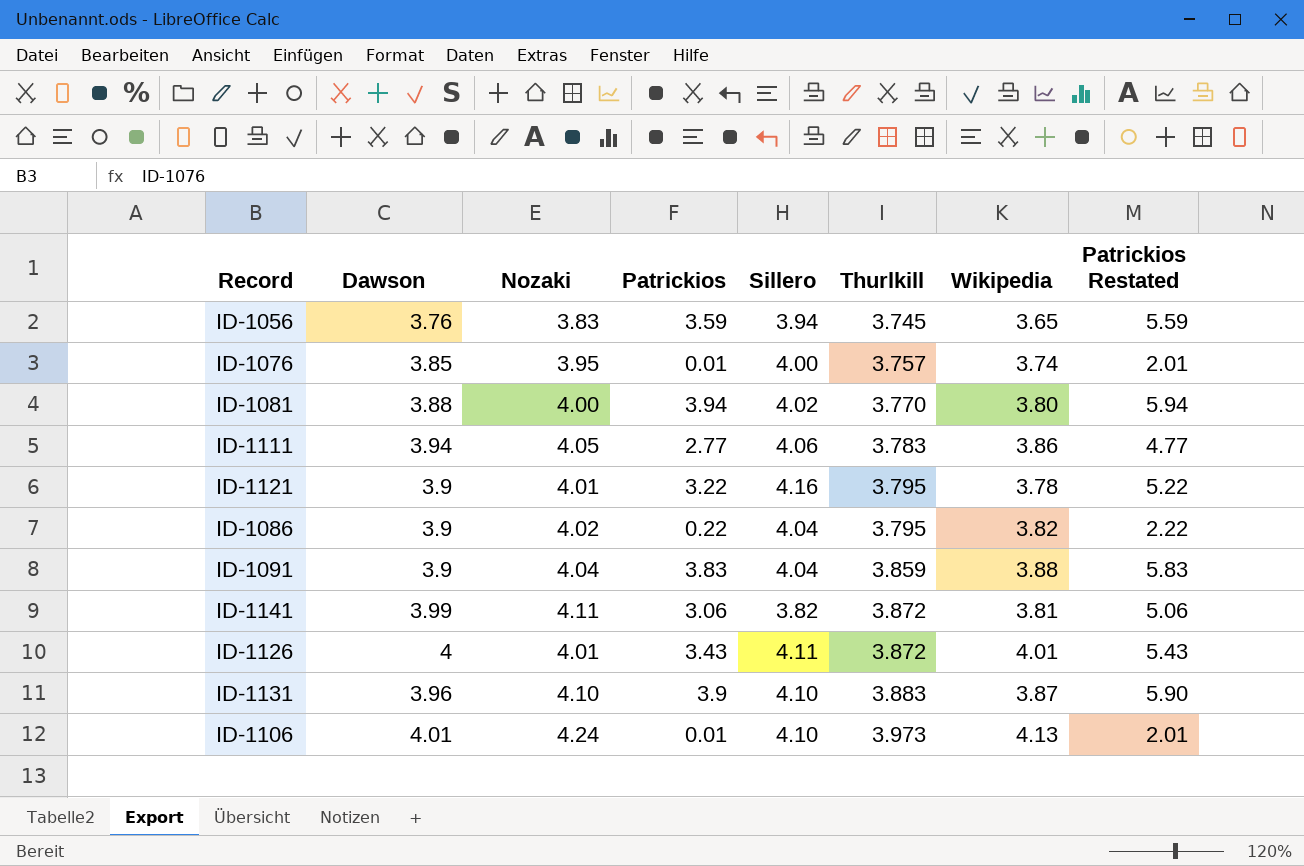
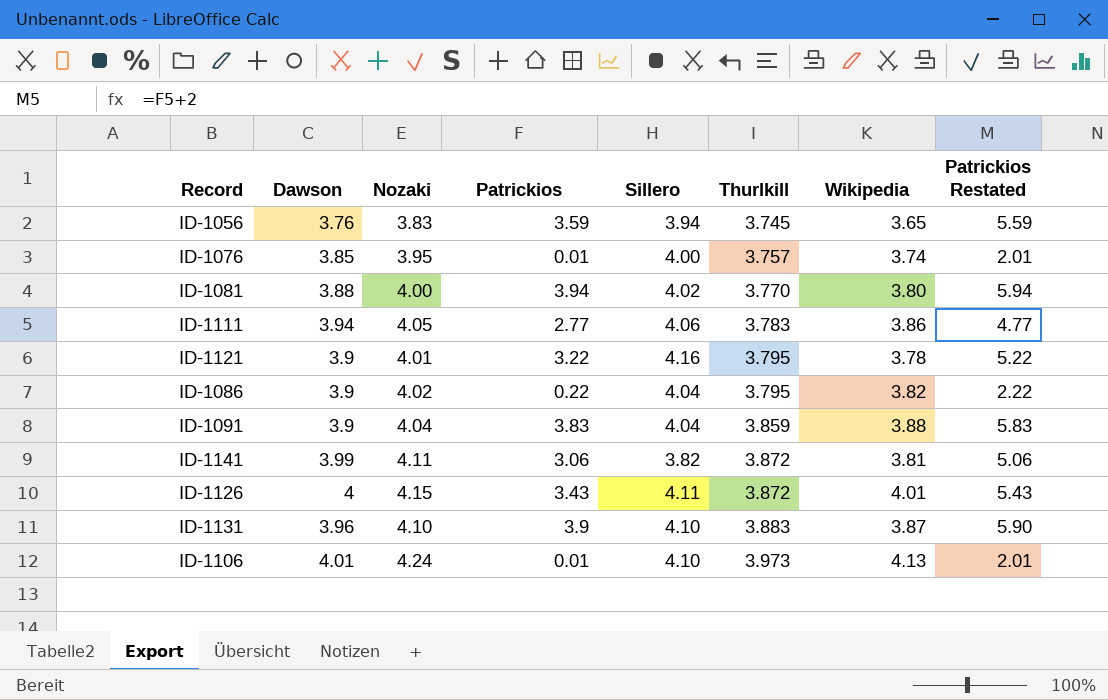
ID-1126 | Nozaki: 4.01 -> 4.15

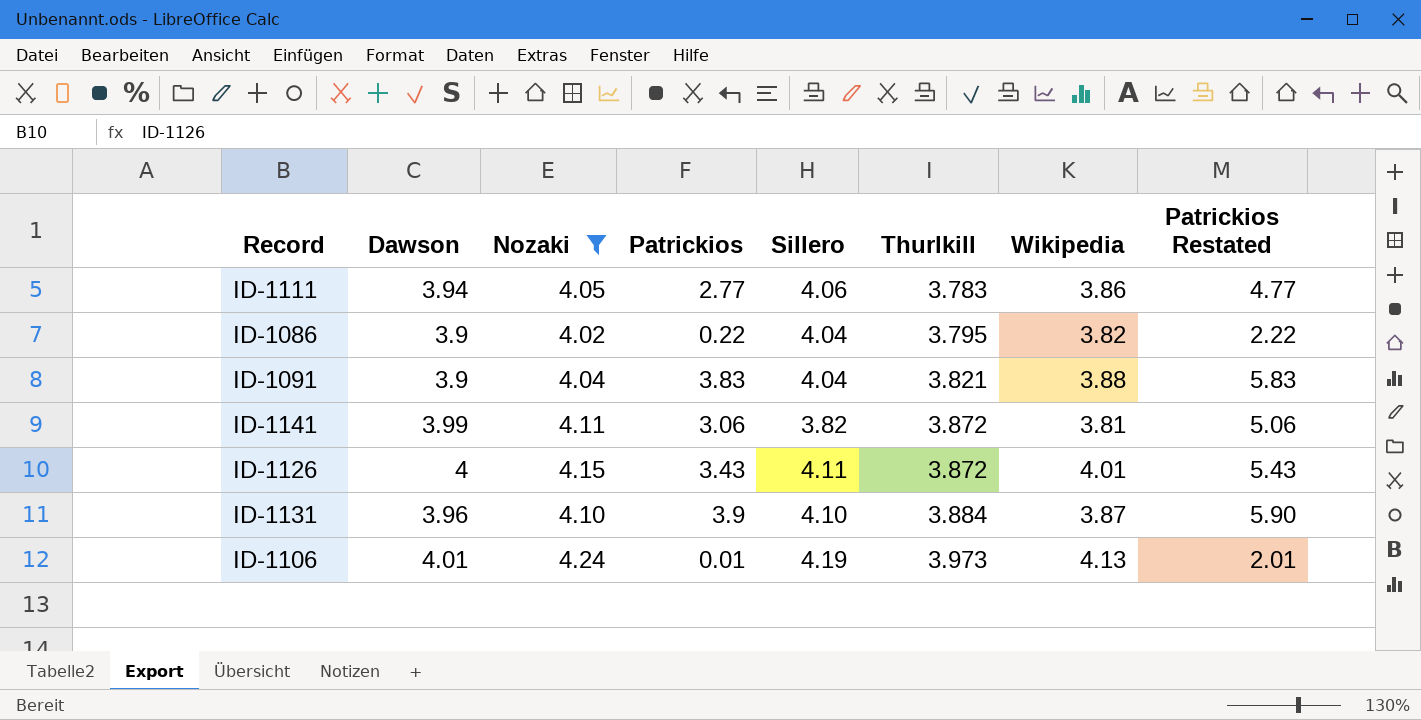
filter: none -> Nozaki >= 4.02
ID-1091 | Thurlkill: 3.859 -> 3.821
ID-1131 | Thurlkill: 3.883 -> 3.884
ID-1106 | Sillero: 4.10 -> 4.19

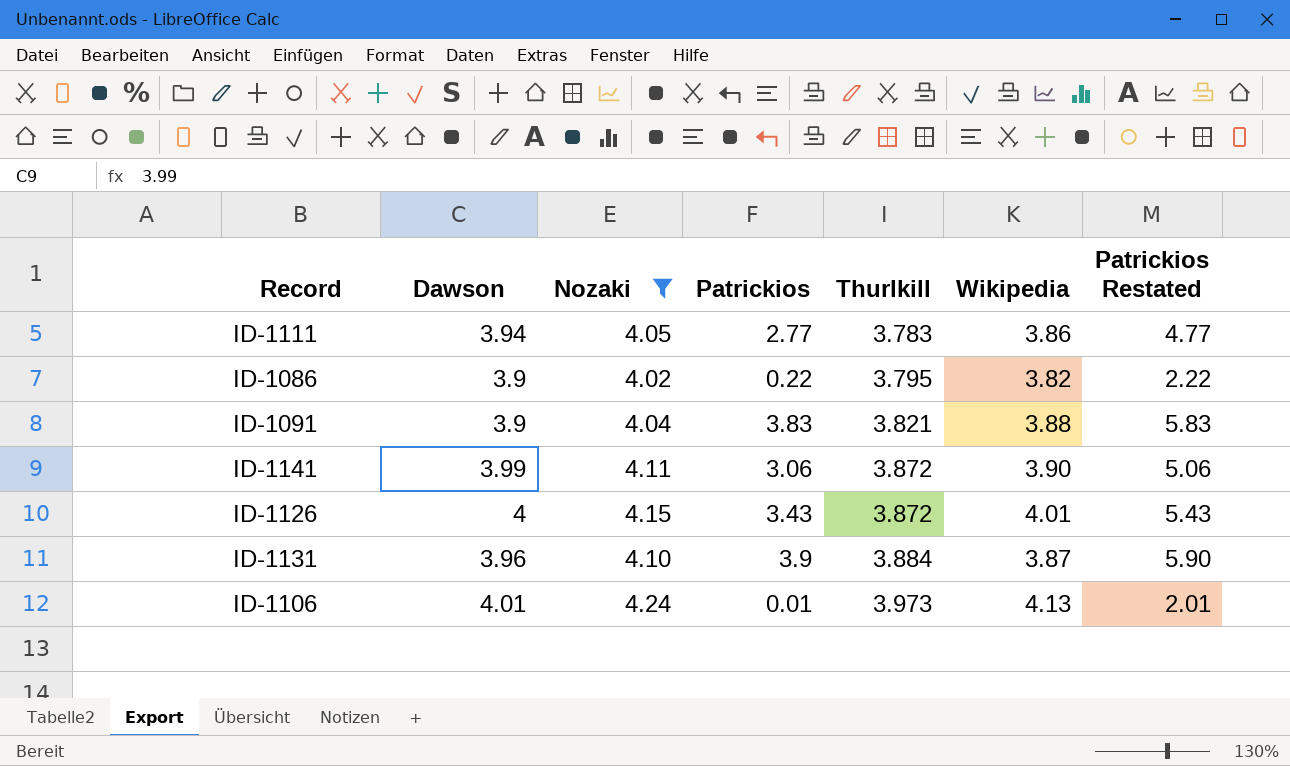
column Sillero | position: 5 -> none
ID-1141 | Wikipedia: 3.81 -> 3.90

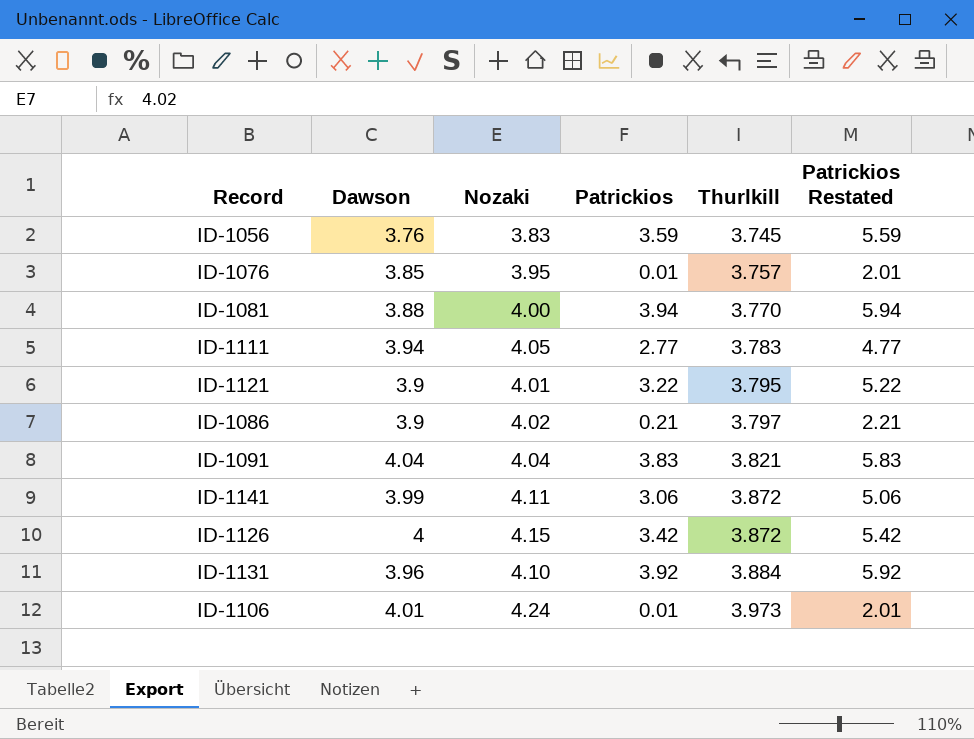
filter: Nozaki >= 4.02 -> none
column Wikipedia | position: 6 -> none
ID-1086 | Patrickios: 0.22 -> 0.21
ID-1086 | Thurlkill: 3.795 -> 3.797
ID-1086 | Patrickios Restated: 2.22 -> 2.21
ID-1091 | Dawson: 3.9 -> 4.04
ID-1126 | Patrickios: 3.43 -> 3.42
ID-1126 | Patrickios Restated: 5.43 -> 5.42
ID-1131 | Patrickios: 3.9 -> 3.92
ID-1131 | Patrickios Restated: 5.90 -> 5.92

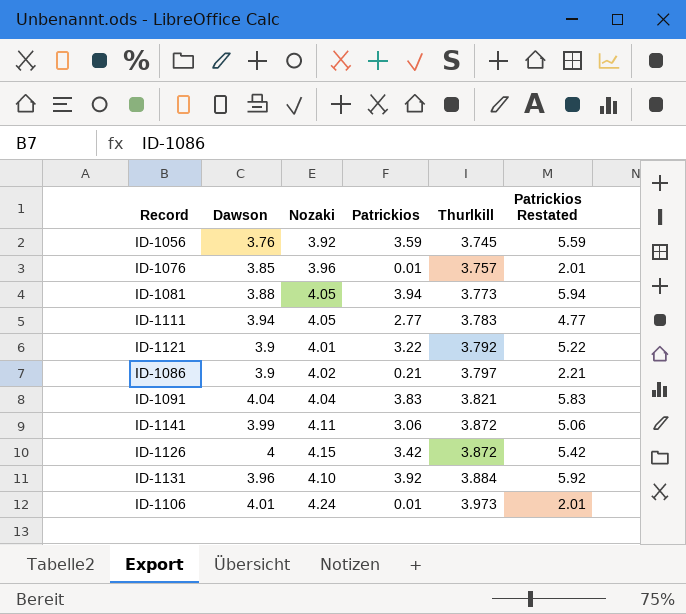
ID-1056 | Nozaki: 3.83 -> 3.92
ID-1076 | Nozaki: 3.95 -> 3.96
ID-1081 | Nozaki: 4.00 -> 4.05
ID-1081 | Thurlkill: 3.770 -> 3.773
ID-1121 | Thurlkill: 3.795 -> 3.792

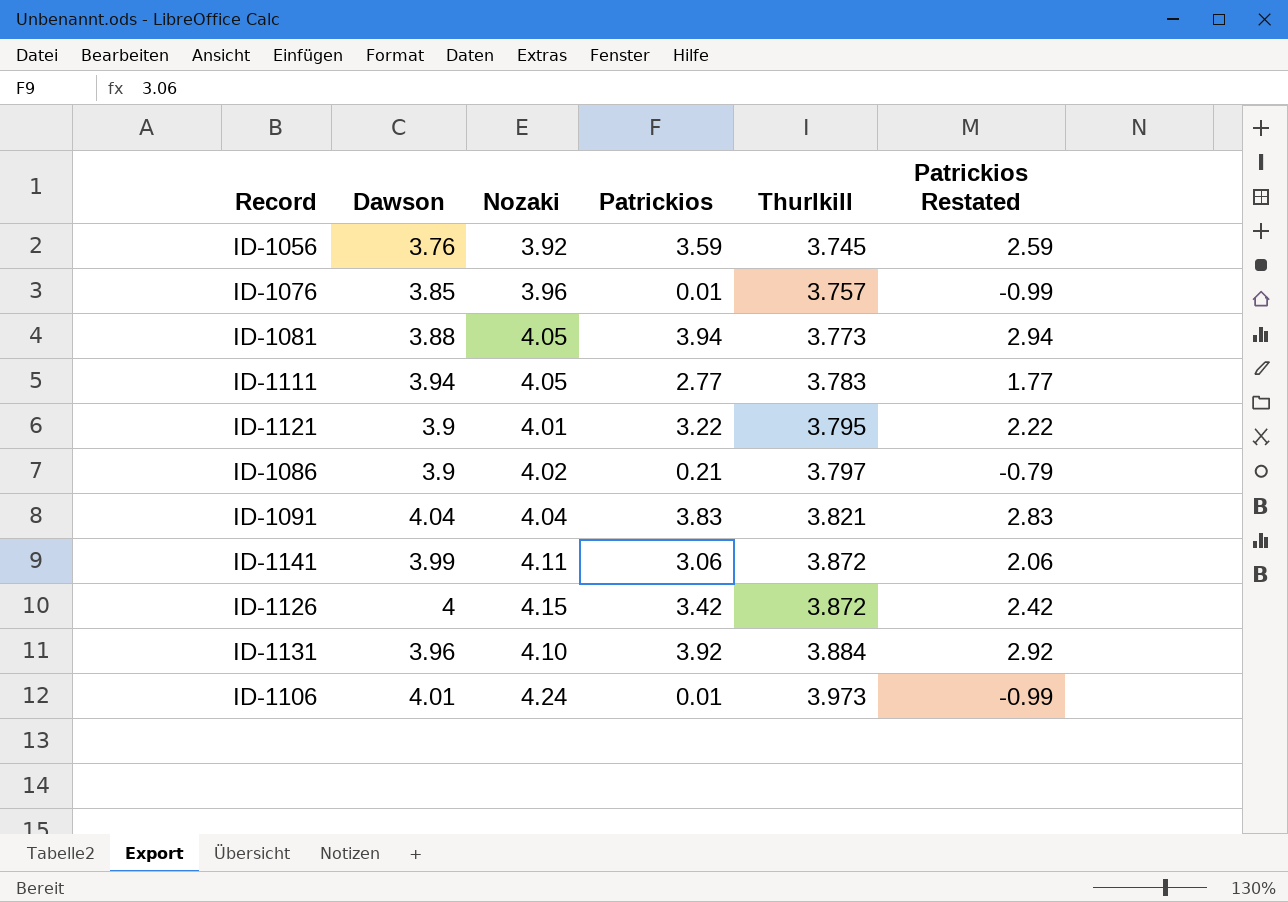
column Patrickios Restated | formula: [Patrickios] + 2 -> [Patrickios] - 1
ID-1121 | Thurlkill: 3.792 -> 3.795

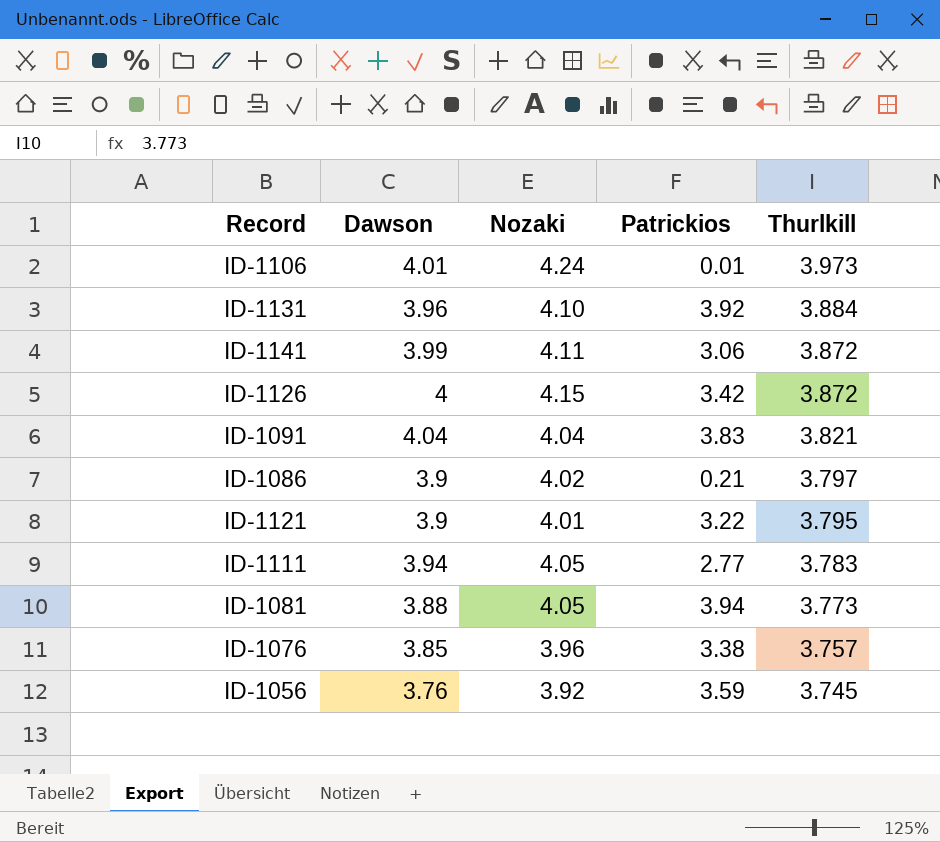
row order: Thurlkill ascending -> Thurlkill descending
column Patrickios Restated | formula: [Patrickios] - 1 -> none
ID-1076 | Patrickios: 0.01 -> 3.38

